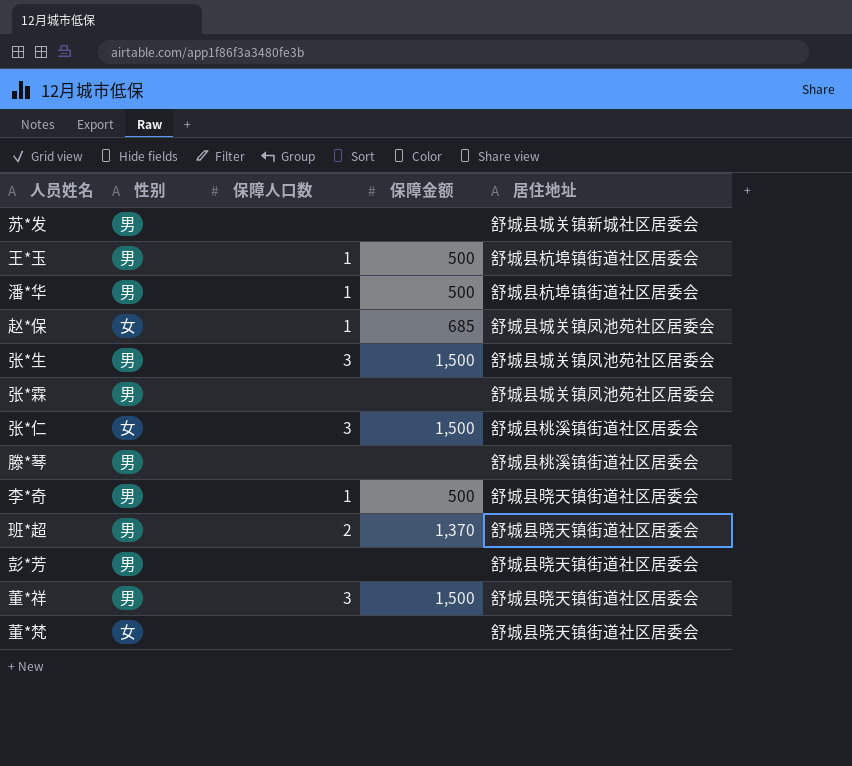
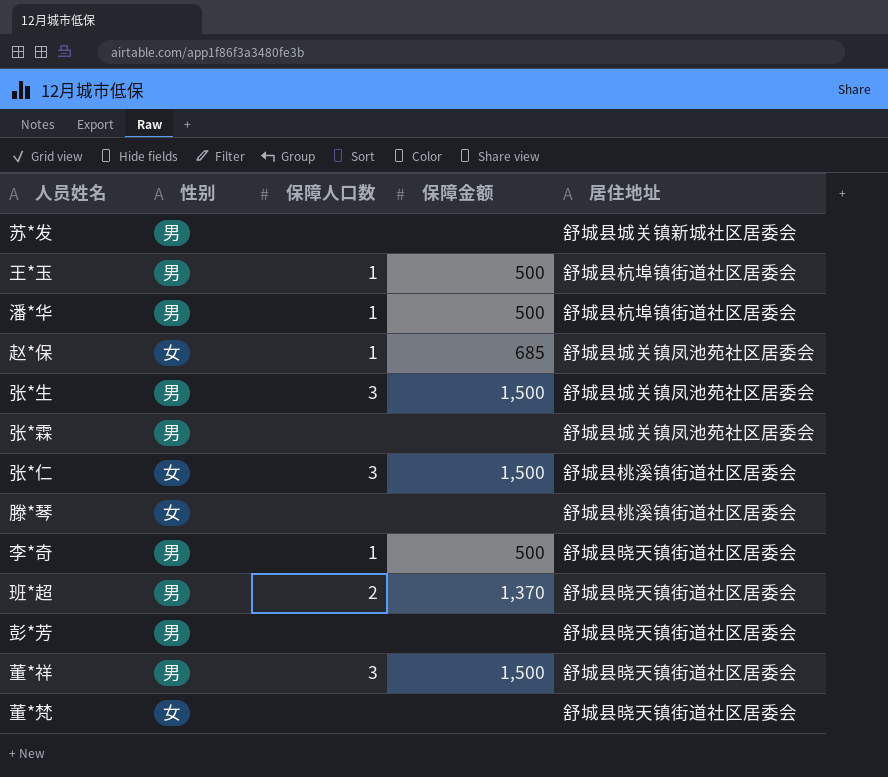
滕*琴 | 性别: 男 -> 女

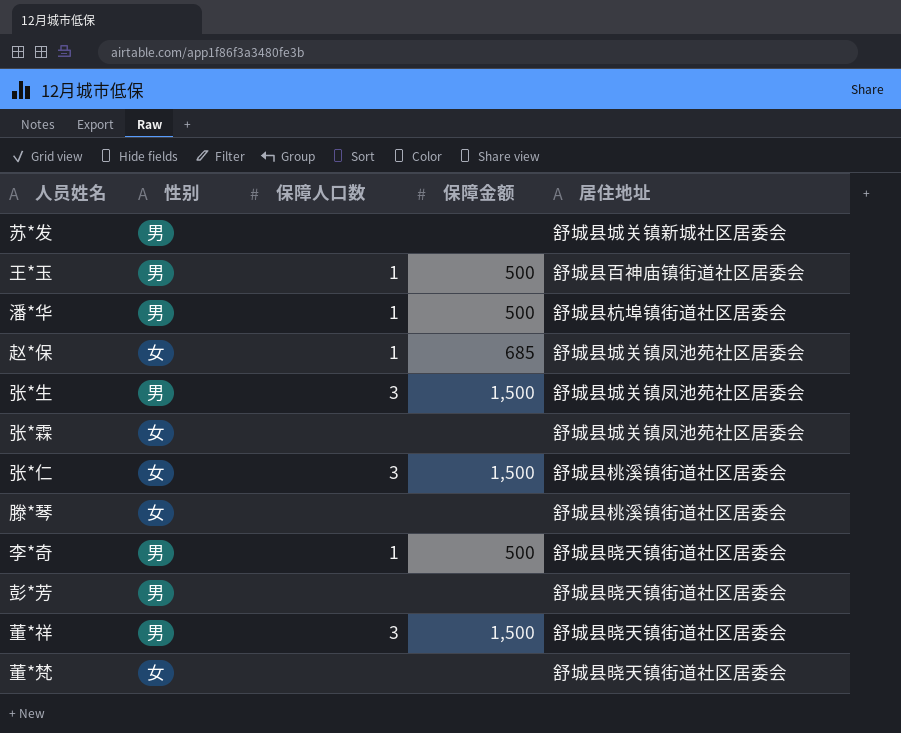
row 班*超: 男 | 2 | 1,370 | 舒城县晓天镇街道社区居委会 -> none
王*玉 | 居住地址: 舒城县杭埠镇街道社区居委会 -> 舒城县百神庙镇街道社区居委会
张*霖 | 性别: 男 -> 女

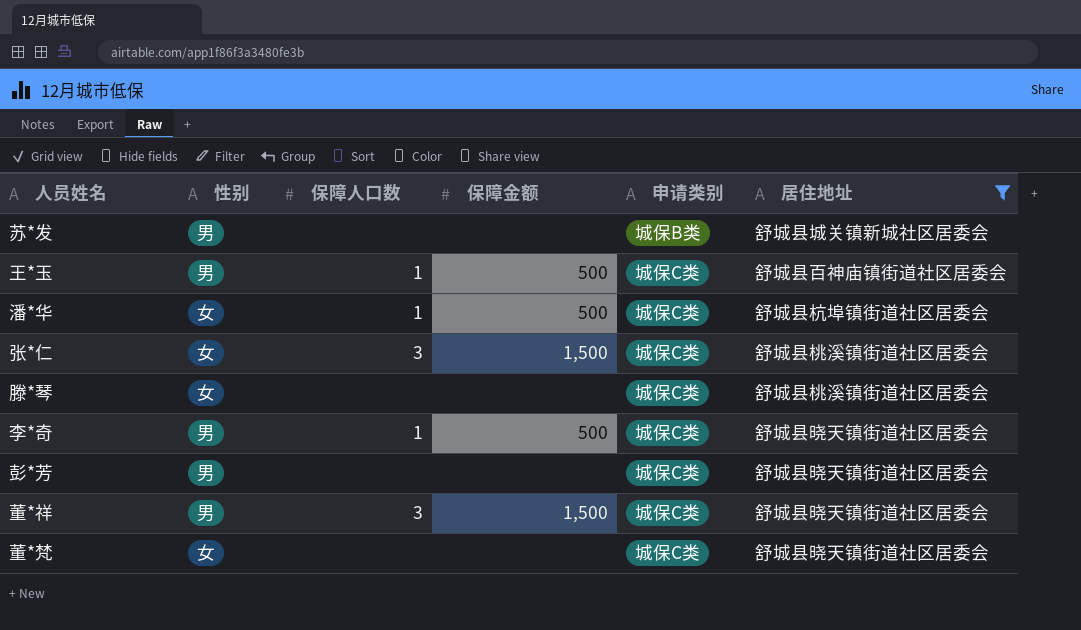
filter: none -> 居住地址 != 舒城县城关镇凤池苑社区居委会
column 申请类别 | position: none -> 5
潘*华 | 性别: 男 -> 女

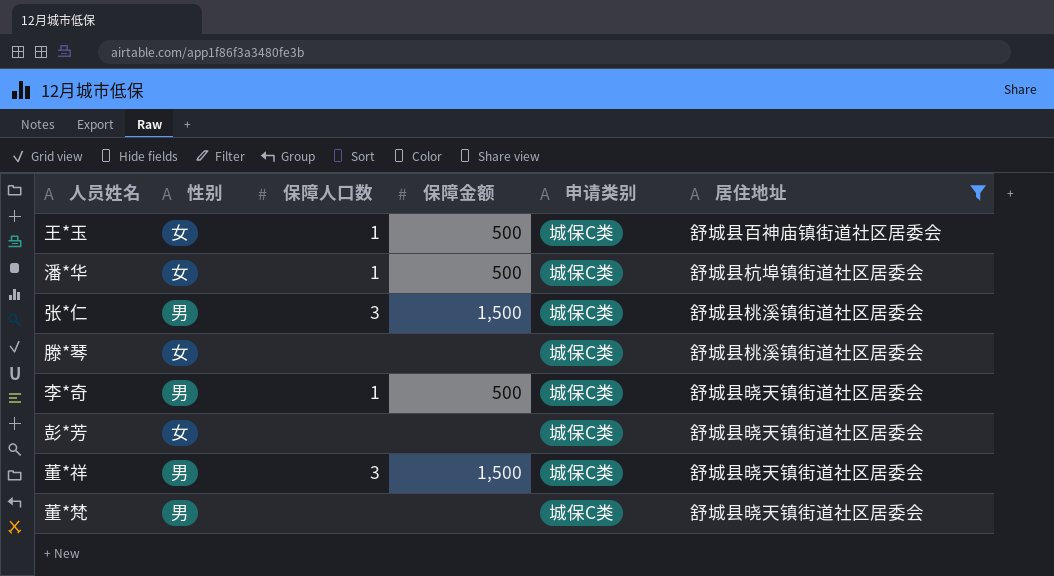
row 苏*发: 男 | none | none | 城保B类 | 舒城县城关镇新城社区居委会 -> none
王*玉 | 性别: 男 -> 女
张*仁 | 性别: 女 -> 男
彭*芳 | 性别: 男 -> 女
董*梵 | 性别: 女 -> 男

